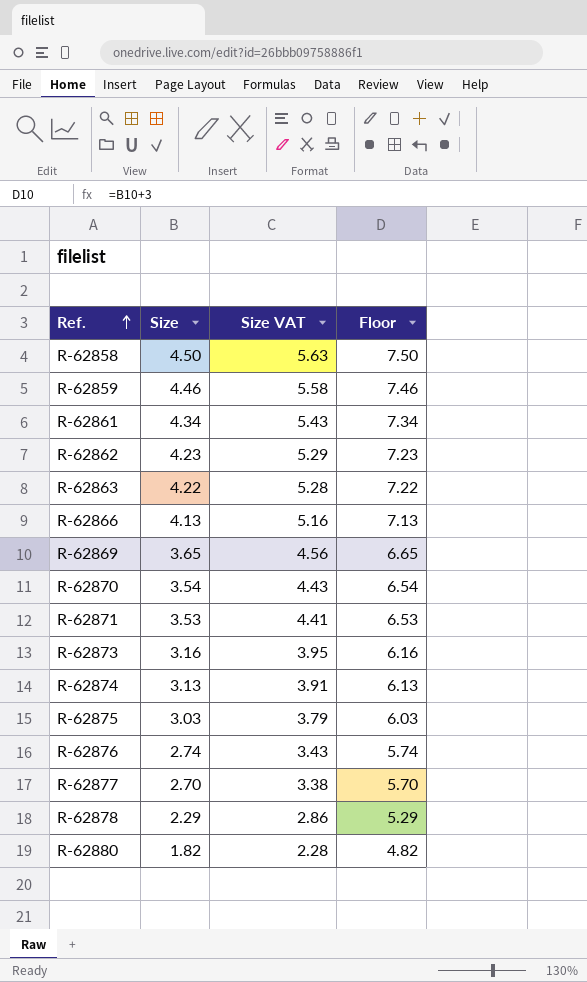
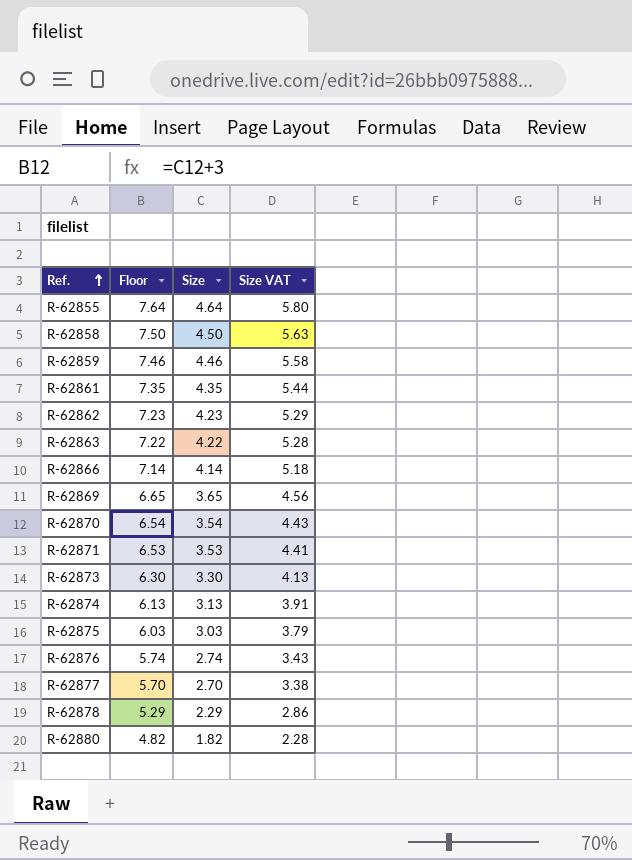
column Floor | position: 4 -> 2
row R-62855: none -> 7.64 | 4.64 | 5.80
R-62861 | Floor: 7.34 -> 7.35
R-62861 | Size: 4.34 -> 4.35
R-62861 | Size VAT: 5.43 -> 5.44
R-62866 | Floor: 7.13 -> 7.14
R-62866 | Size: 4.13 -> 4.14
R-62866 | Size VAT: 5.16 -> 5.18
R-62873 | Floor: 6.16 -> 6.30
R-62873 | Size: 3.16 -> 3.30
R-62873 | Size VAT: 3.95 -> 4.13

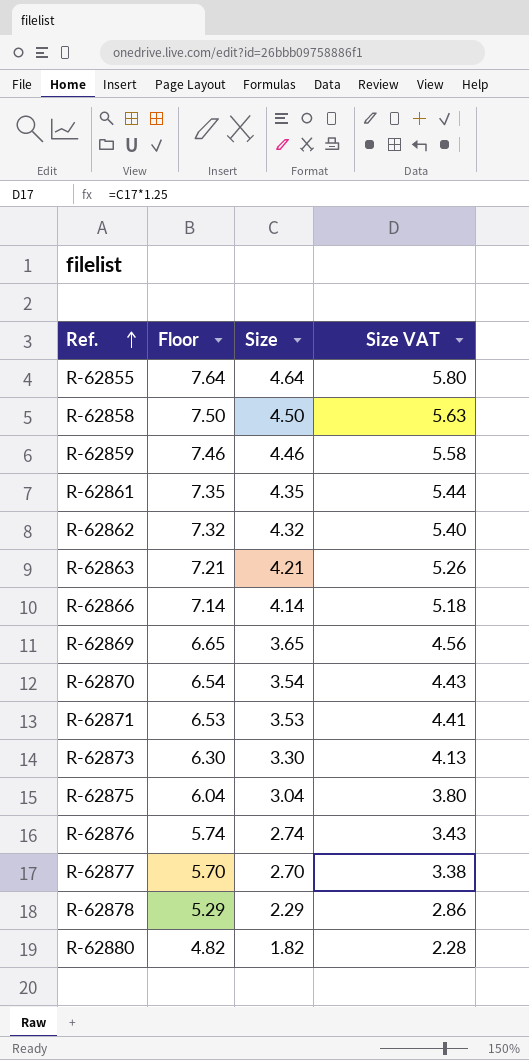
row R-62874: 6.13 | 3.13 | 3.91 -> none
R-62862 | Floor: 7.23 -> 7.32
R-62862 | Size: 4.23 -> 4.32
R-62862 | Size VAT: 5.29 -> 5.40
R-62863 | Floor: 7.22 -> 7.21
R-62863 | Size: 4.22 -> 4.21
R-62863 | Size VAT: 5.28 -> 5.26
R-62875 | Floor: 6.03 -> 6.04
R-62875 | Size: 3.03 -> 3.04
R-62875 | Size VAT: 3.79 -> 3.80

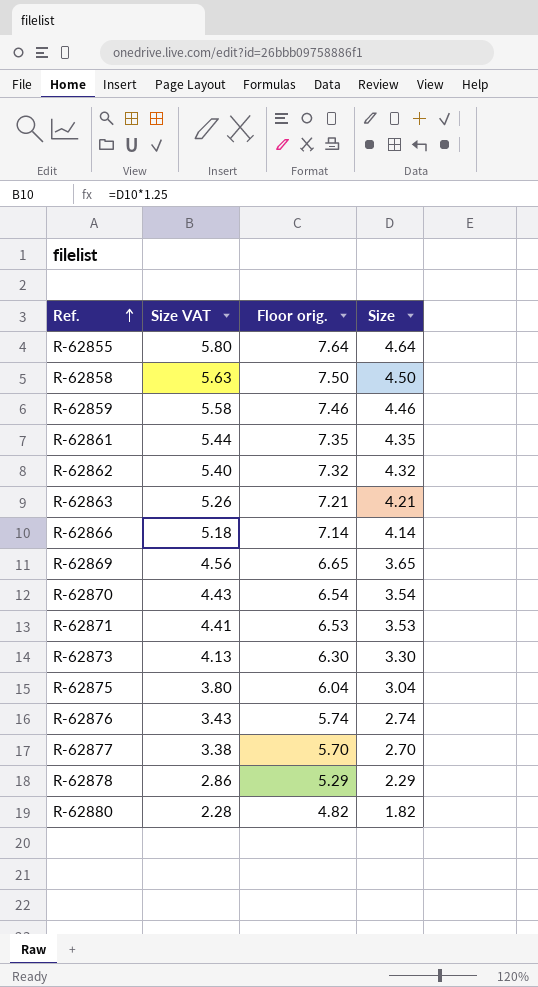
column Size VAT | position: 4 -> 2
column name: Floor -> Floor orig.

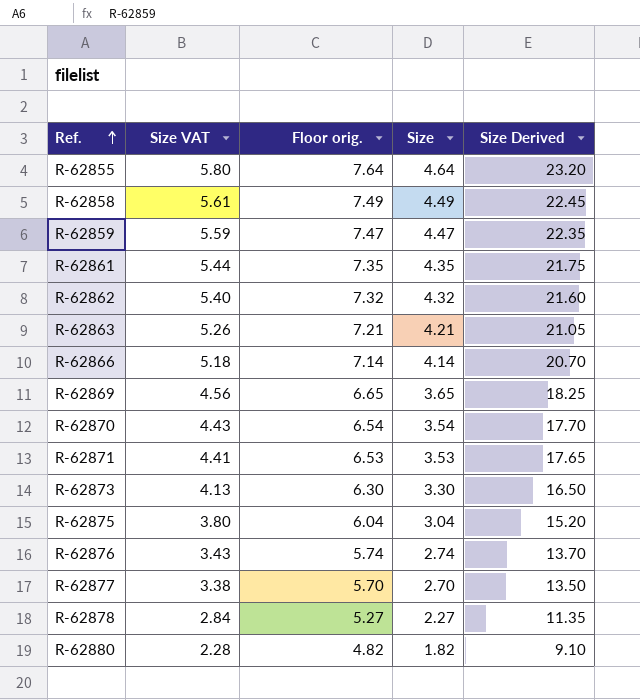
column Size Derived | formula: none -> [Size] * 5
R-62858 | Size VAT: 5.63 -> 5.61
R-62858 | Floor orig.: 7.50 -> 7.49
R-62858 | Size: 4.50 -> 4.49
R-62859 | Size VAT: 5.58 -> 5.59
R-62859 | Floor orig.: 7.46 -> 7.47
R-62859 | Size: 4.46 -> 4.47
R-62878 | Size VAT: 2.86 -> 2.84
R-62878 | Floor orig.: 5.29 -> 5.27
R-62878 | Size: 2.29 -> 2.27

